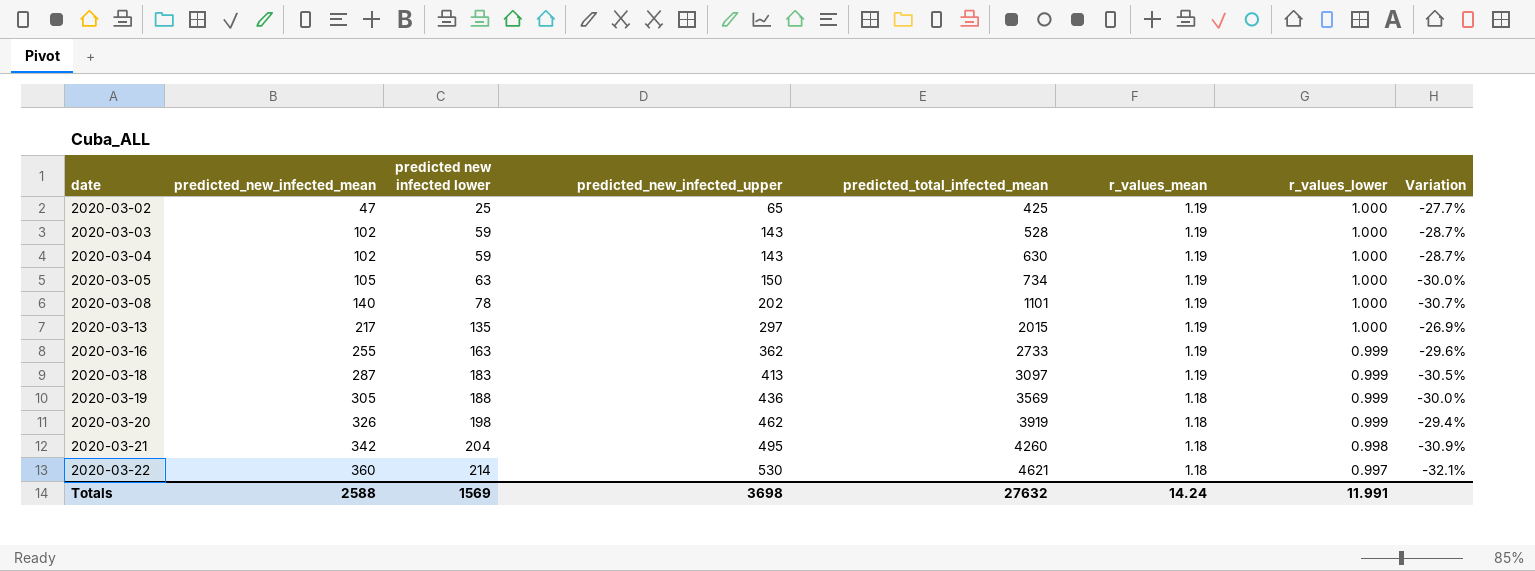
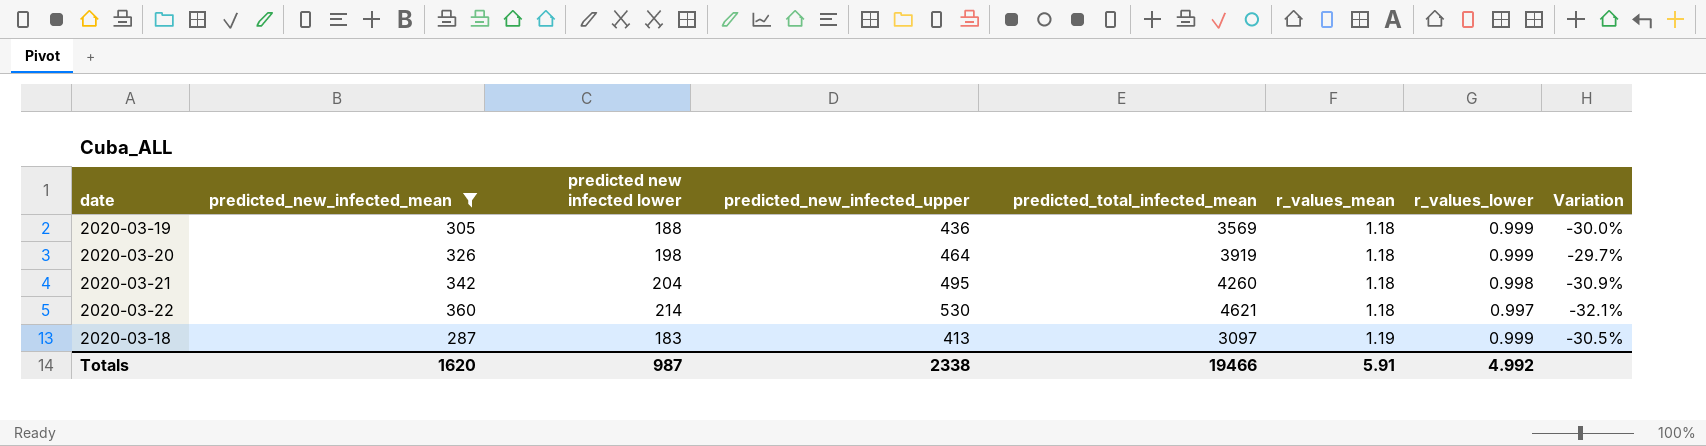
filter: none -> predicted_new_infected_mean >= 287
row order: date ascending -> r_values_mean ascending
2020-03-20 | predicted_new_infected_upper: 462 -> 464
2020-03-20 | Variation: -29.4% -> -29.7%
Totals | predicted_new_infected_mean: 2588 -> 1620
Totals | predicted new infected lower: 1569 -> 987
Totals | predicted_new_infected_upper: 3698 -> 2338
Totals | predicted_total_infected_mean: 27632 -> 19466
Totals | r_values_mean: 14.24 -> 5.91
Totals | r_values_lower: 11.991 -> 4.992

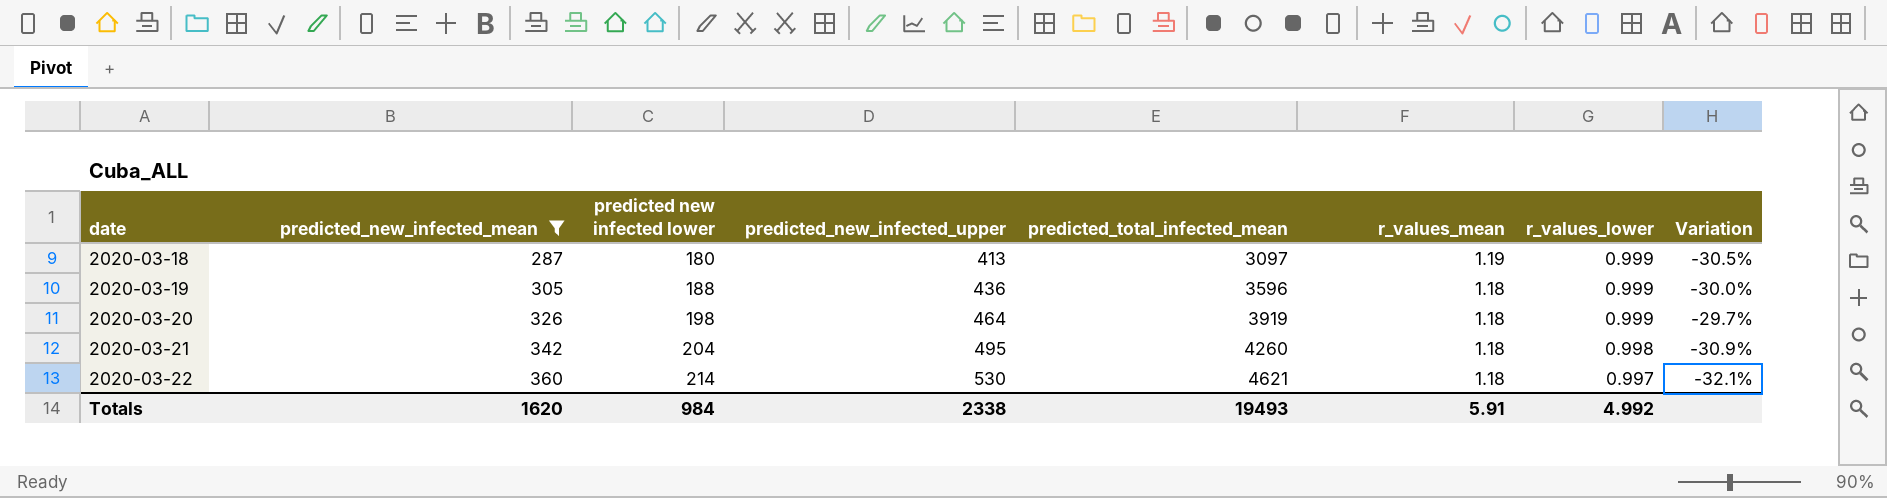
row order: r_values_mean ascending -> date ascending
2020-03-18 | predicted new infected lower: 183 -> 180
2020-03-19 | predicted_total_infected_mean: 3569 -> 3596
Totals | predicted new infected lower: 987 -> 984
Totals | predicted_total_infected_mean: 19466 -> 19493

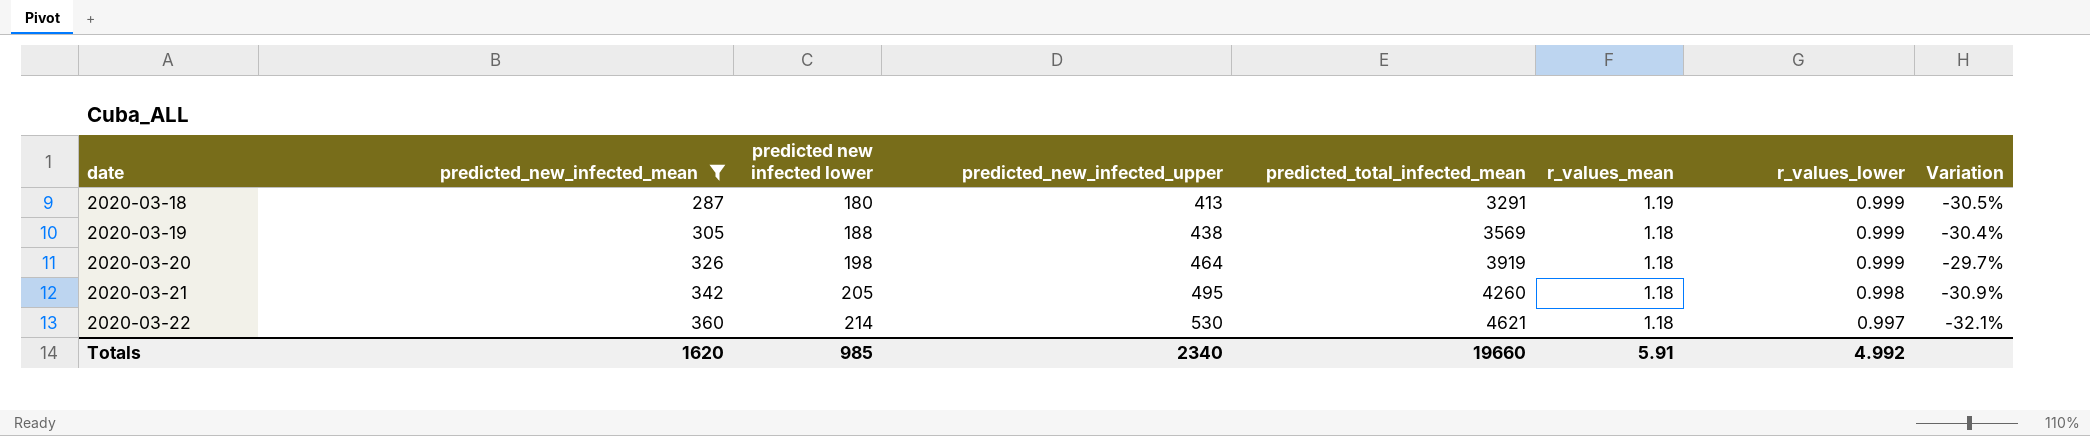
2020-03-18 | predicted_total_infected_mean: 3097 -> 3291
2020-03-19 | predicted_new_infected_upper: 436 -> 438
2020-03-19 | predicted_total_infected_mean: 3596 -> 3569
2020-03-19 | Variation: -30.0% -> -30.4%
2020-03-21 | predicted new infected lower: 204 -> 205
Totals | predicted new infected lower: 984 -> 985
Totals | predicted_new_infected_upper: 2338 -> 2340
Totals | predicted_total_infected_mean: 19493 -> 19660

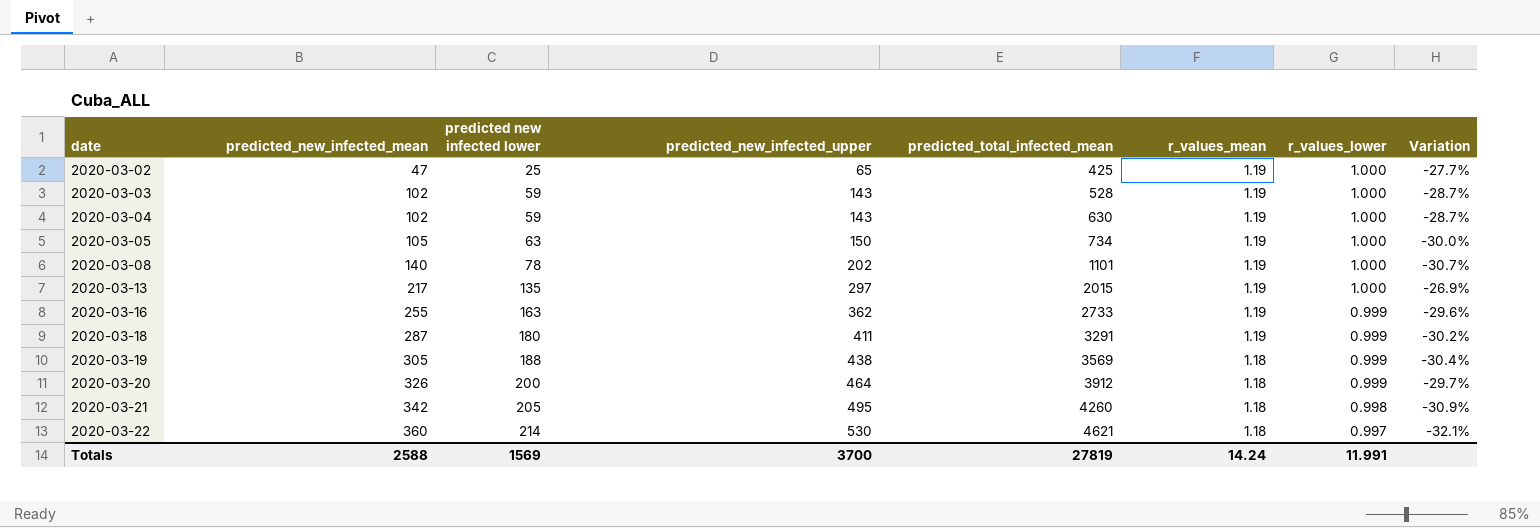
filter: predicted_new_infected_mean >= 287 -> none
2020-03-18 | predicted_new_infected_upper: 413 -> 411
2020-03-18 | Variation: -30.5% -> -30.2%
2020-03-20 | predicted new infected lower: 198 -> 200
2020-03-20 | predicted_total_infected_mean: 3919 -> 3912
Totals | predicted_new_infected_mean: 1620 -> 2588
Totals | predicted new infected lower: 985 -> 1569
Totals | predicted_new_infected_upper: 2340 -> 3700
Totals | predicted_total_infected_mean: 19660 -> 27819
Totals | r_values_mean: 5.91 -> 14.24
Totals | r_values_lower: 4.992 -> 11.991

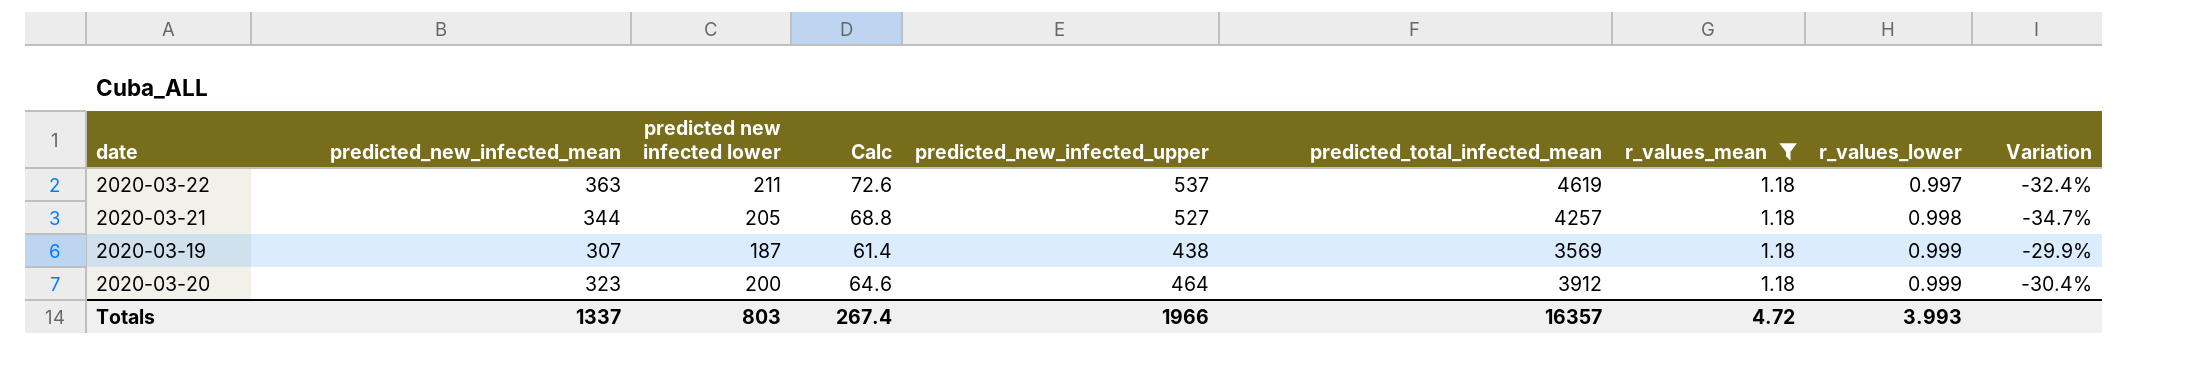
filter: none -> r_values_mean = 1.18
row order: date ascending -> r_values_lower ascending
column Calc | formula: none -> [predicted_new_infected_mean] * 0.2
2020-03-22 | predicted_new_infected_mean: 360 -> 363
2020-03-22 | predicted new infected lower: 214 -> 211
2020-03-22 | predicted_new_infected_upper: 530 -> 537
2020-03-22 | predicted_total_infected_mean: 4621 -> 4619
2020-03-22 | Variation: -32.1% -> -32.4%
2020-03-21 | predicted_new_infected_mean: 342 -> 344
2020-03-21 | predicted_new_infected_upper: 495 -> 527
2020-03-21 | predicted_total_infected_mean: 4260 -> 4257
2020-03-21 | Variation: -30.9% -> -34.7%
2020-03-19 | predicted_new_infected_mean: 305 -> 307
2020-03-19 | predicted new infected lower: 188 -> 187
2020-03-19 | Variation: -30.4% -> -29.9%
2020-03-20 | predicted_new_infected_mean: 326 -> 323
2020-03-20 | Variation: -29.7% -> -30.4%
Totals | predicted_new_infected_mean: 2588 -> 1337
Totals | predicted new infected lower: 1569 -> 803
Totals | predicted_new_infected_upper: 3700 -> 1966
Totals | predicted_total_infected_mean: 27819 -> 16357
Totals | r_values_mean: 14.24 -> 4.72
Totals | r_values_lower: 11.991 -> 3.993

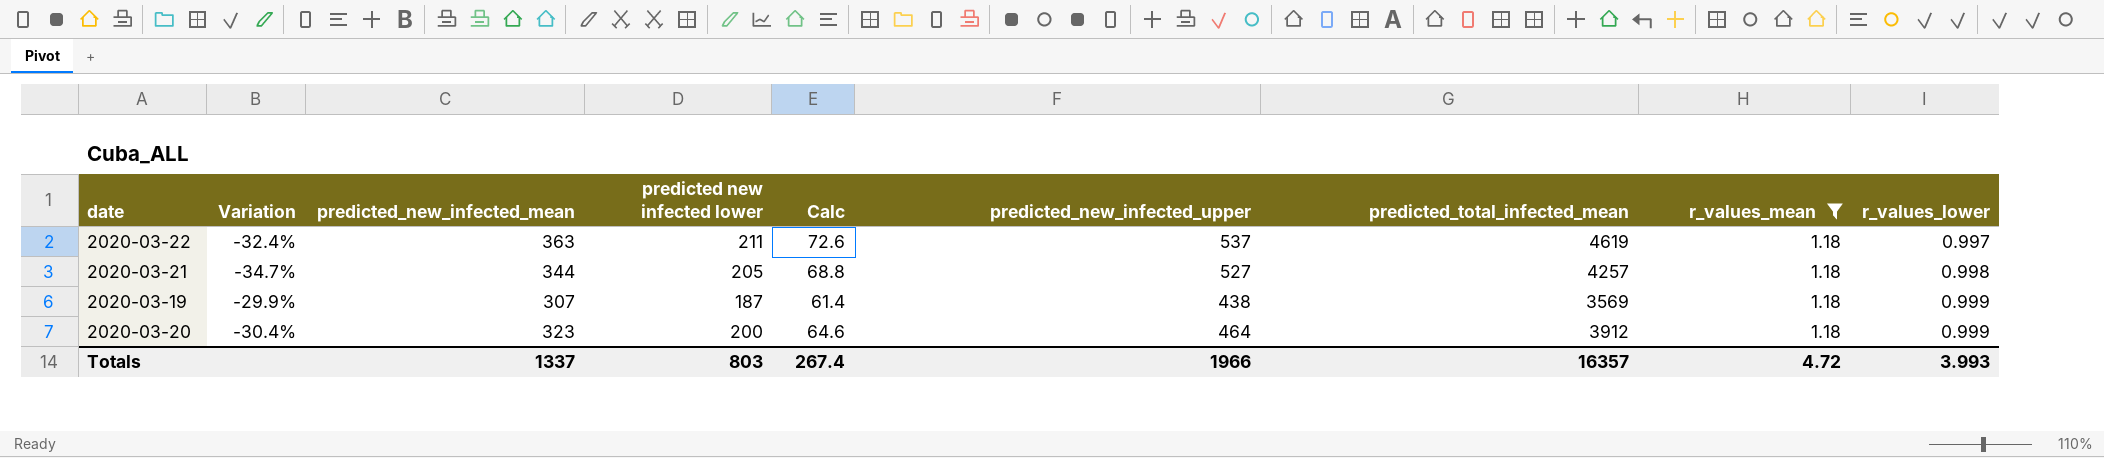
column Variation | position: 9 -> 2

